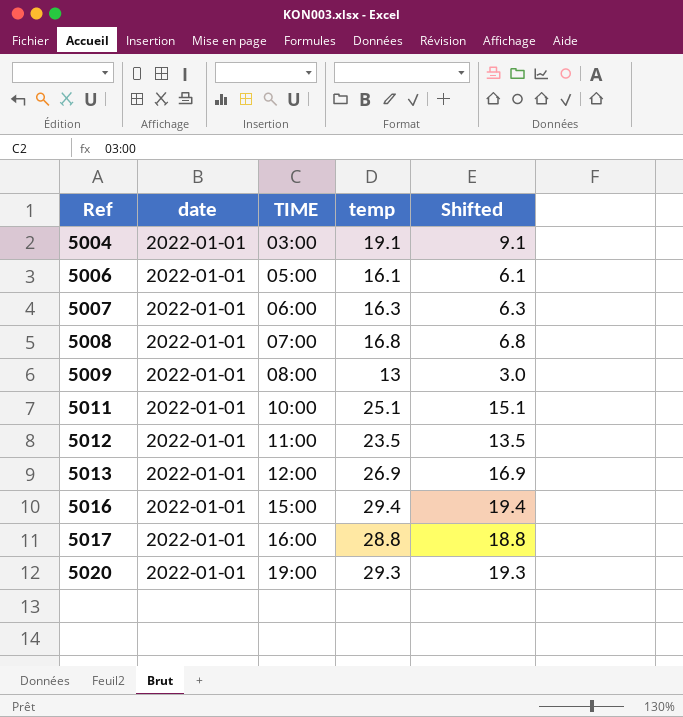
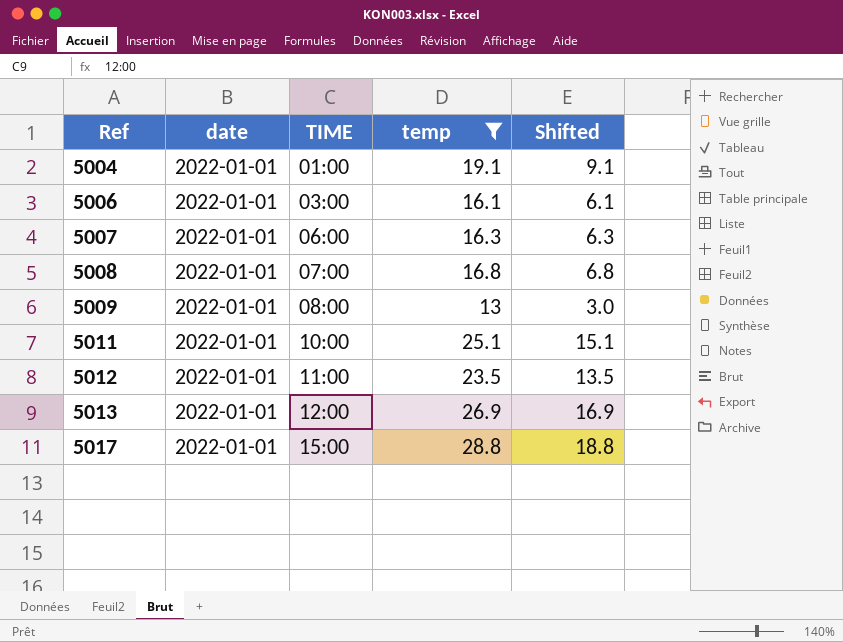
filter: none -> temp <= 28.8
5004 | TIME: 03:00 -> 01:00
5006 | TIME: 05:00 -> 03:00
5017 | TIME: 16:00 -> 15:00

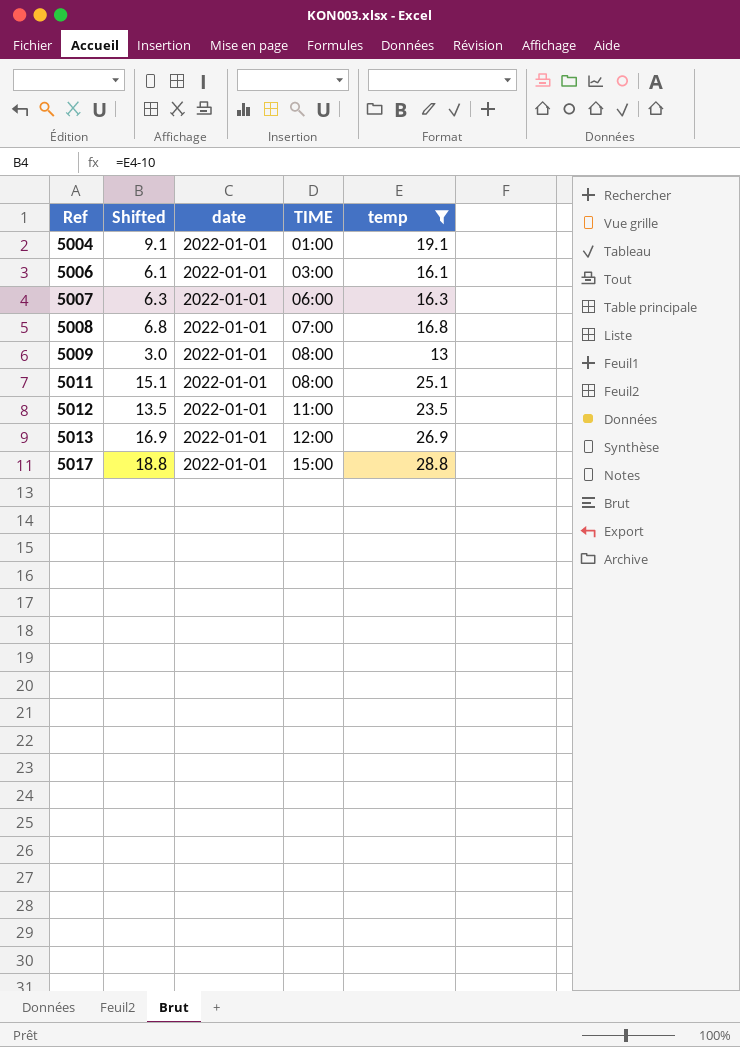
column Shifted | position: 5 -> 2
5011 | TIME: 10:00 -> 08:00

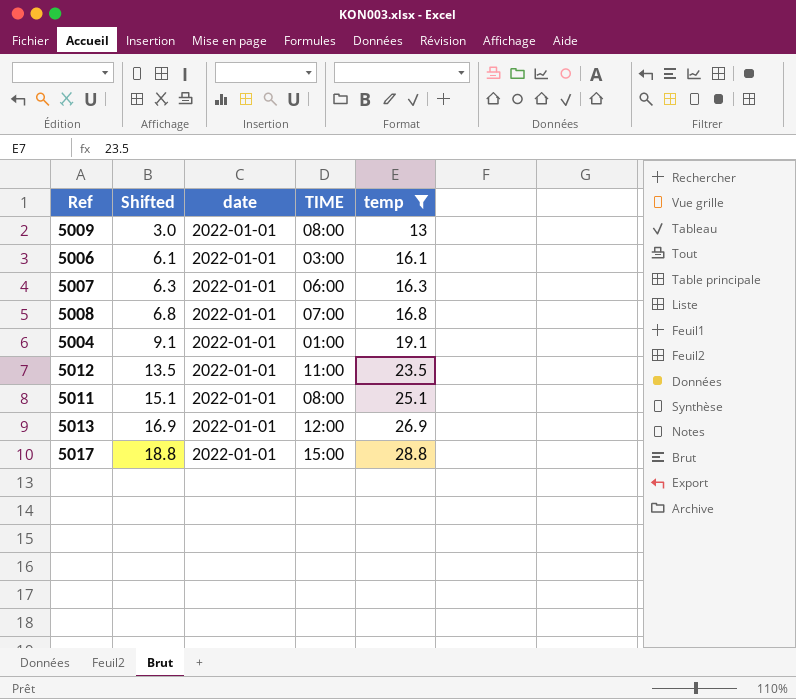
row order: Ref ascending -> Shifted ascending

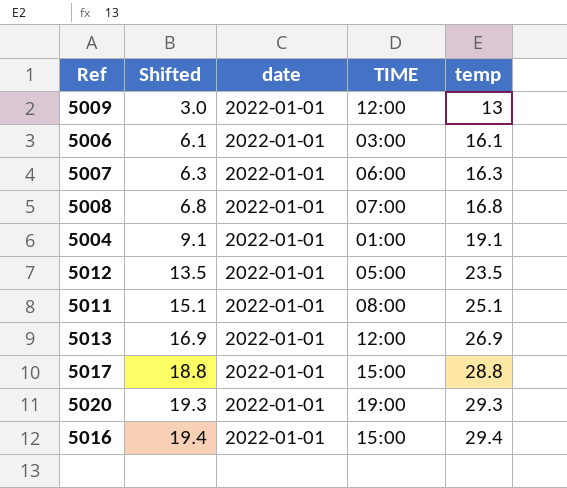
filter: temp <= 28.8 -> none
5009 | TIME: 08:00 -> 12:00
5012 | TIME: 11:00 -> 05:00

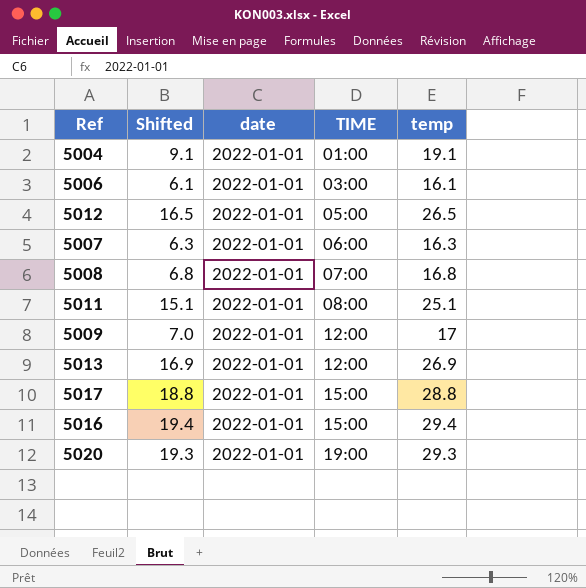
row order: Shifted ascending -> TIME ascending
5012 | Shifted: 13.5 -> 16.5
5012 | temp: 23.5 -> 26.5
5009 | Shifted: 3.0 -> 7.0
5009 | temp: 13 -> 17

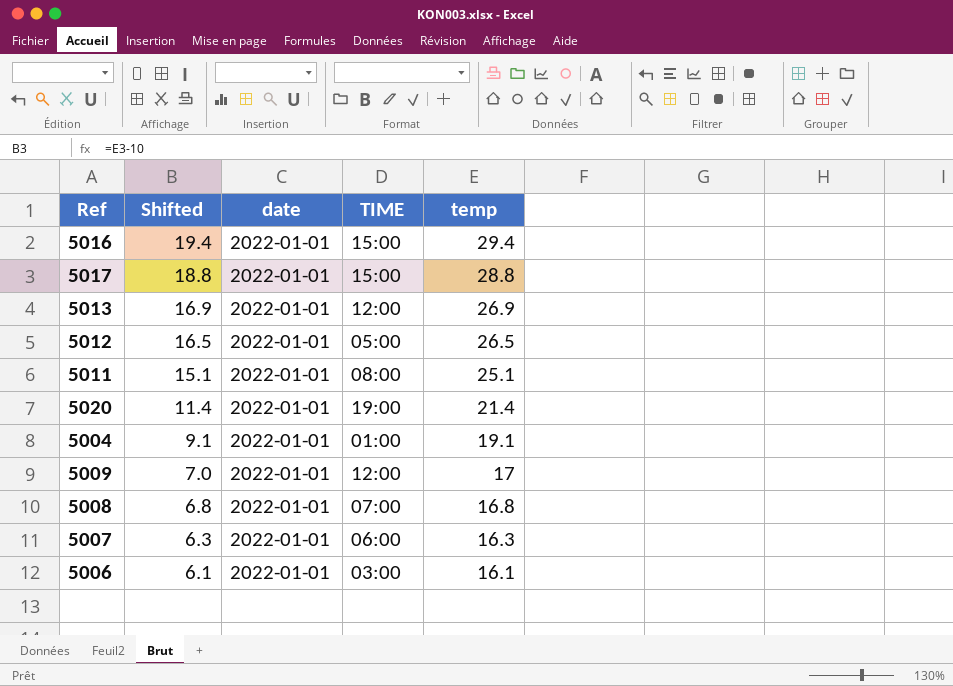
row order: TIME ascending -> Shifted descending
5020 | Shifted: 19.3 -> 11.4
5020 | temp: 29.3 -> 21.4

